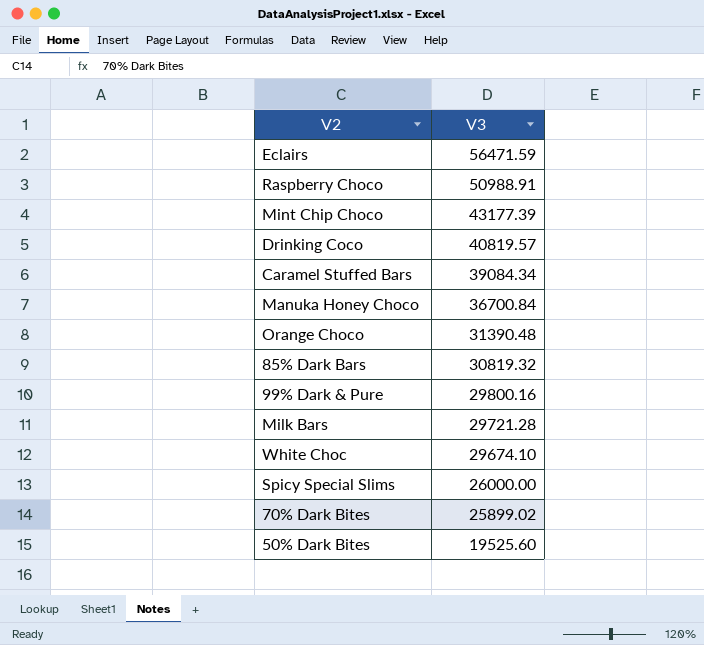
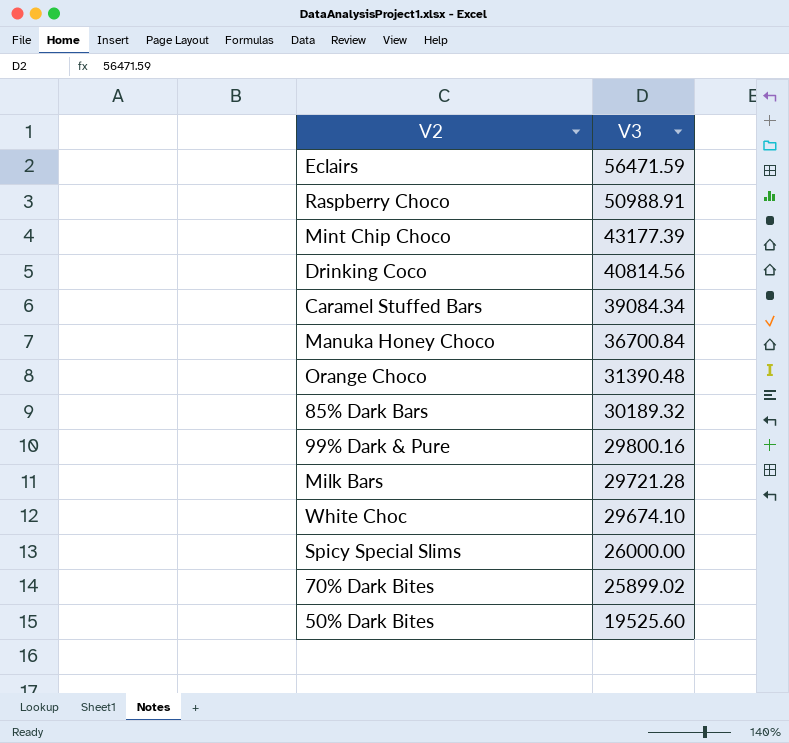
Drinking Coco | V3: 40819.57 -> 40814.56
85% Dark Bars | V3: 30819.32 -> 30189.32

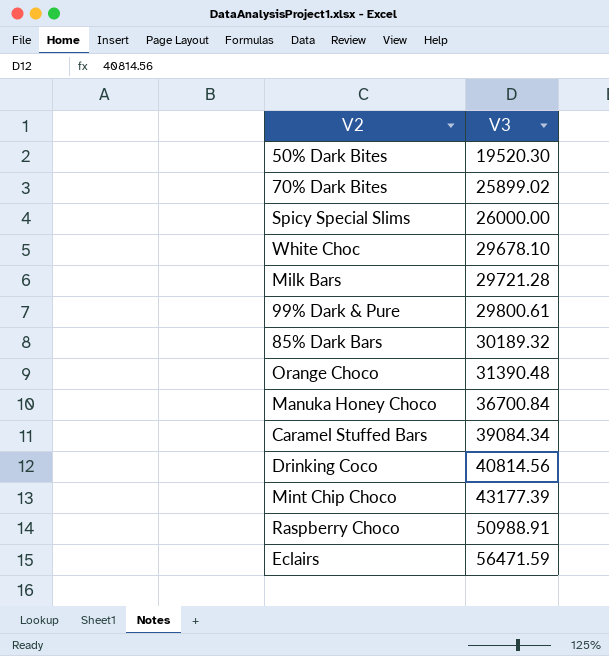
row order: V3 descending -> V3 ascending
50% Dark Bites | V3: 19525.60 -> 19520.30
White Choc | V3: 29674.10 -> 29678.10
99% Dark & Pure | V3: 29800.16 -> 29800.61

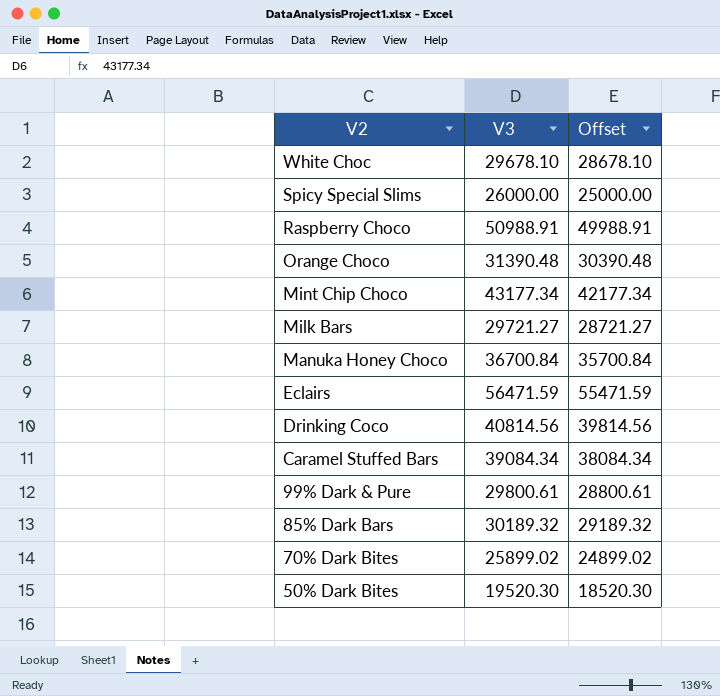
row order: V3 ascending -> V2 descending
column Offset | formula: none -> [V3] - 1000
Mint Chip Choco | V3: 43177.39 -> 43177.34
Milk Bars | V3: 29721.28 -> 29721.27

